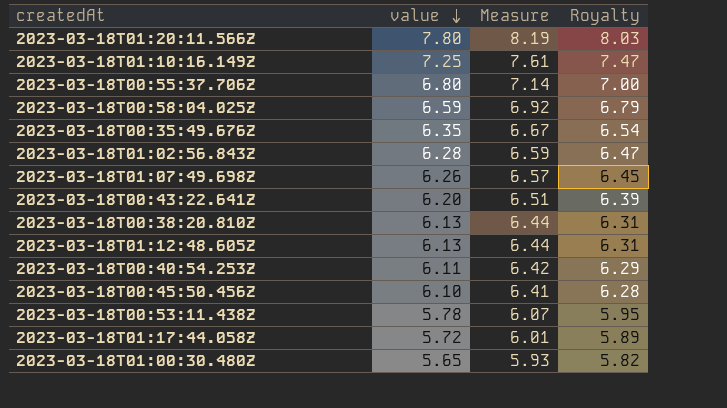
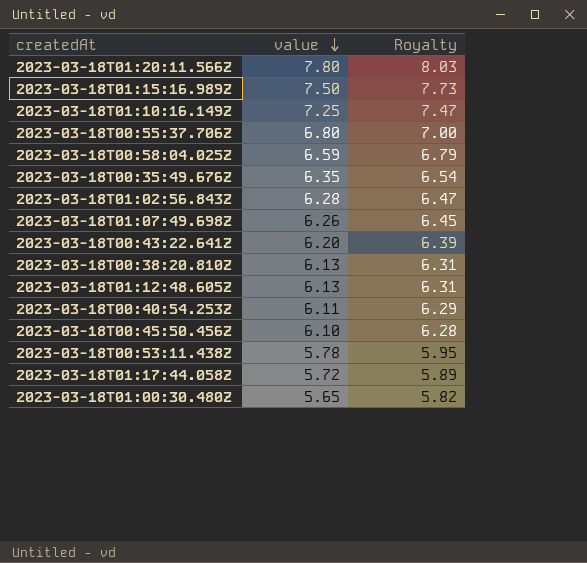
column Measure | formula: [value] * 1.05 -> none
row 2023-03-18T01:15:16.989Z: none -> 7.50 | 7.73

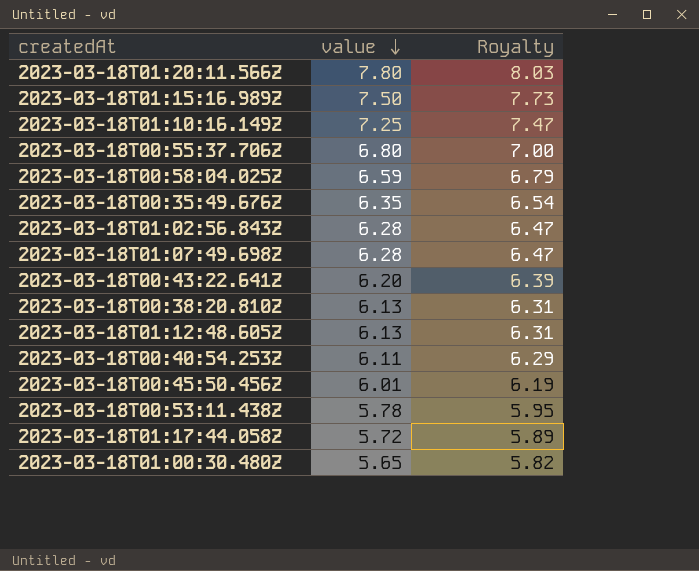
2023-03-18T01:07:49.698Z | value: 6.26 -> 6.28
2023-03-18T01:07:49.698Z | Royalty: 6.45 -> 6.47
2023-03-18T00:45:50.456Z | value: 6.10 -> 6.01
2023-03-18T00:45:50.456Z | Royalty: 6.28 -> 6.19

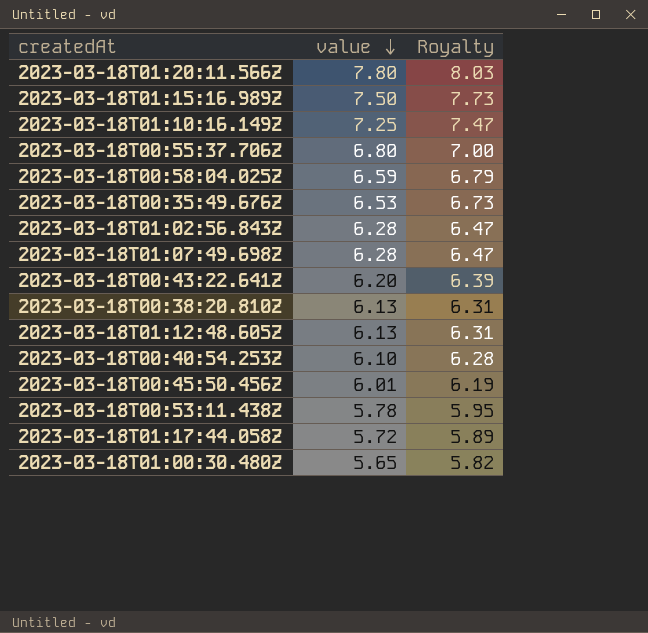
2023-03-18T00:35:49.676Z | value: 6.35 -> 6.53
2023-03-18T00:35:49.676Z | Royalty: 6.54 -> 6.73
2023-03-18T00:40:54.253Z | value: 6.11 -> 6.10
2023-03-18T00:40:54.253Z | Royalty: 6.29 -> 6.28

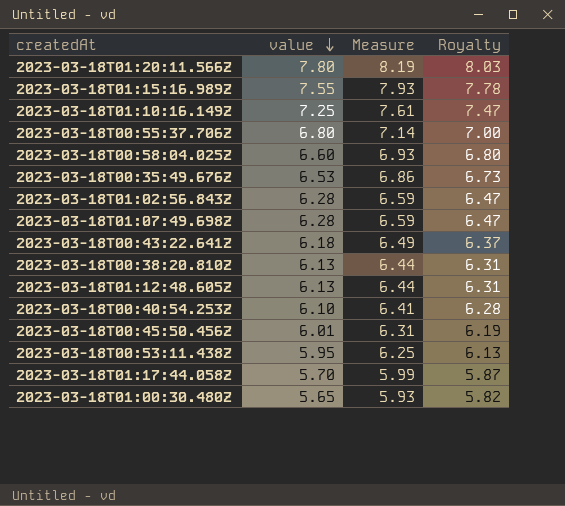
column Measure | formula: none -> [value] * 1.05
2023-03-18T01:15:16.989Z | value: 7.50 -> 7.55
2023-03-18T01:15:16.989Z | Royalty: 7.73 -> 7.78
2023-03-18T00:58:04.025Z | value: 6.59 -> 6.60
2023-03-18T00:58:04.025Z | Royalty: 6.79 -> 6.80
2023-03-18T00:43:22.641Z | value: 6.20 -> 6.18
2023-03-18T00:43:22.641Z | Royalty: 6.39 -> 6.37
2023-03-18T00:53:11.438Z | value: 5.78 -> 5.95
2023-03-18T00:53:11.438Z | Royalty: 5.95 -> 6.13
2023-03-18T01:17:44.058Z | value: 5.72 -> 5.70
2023-03-18T01:17:44.058Z | Royalty: 5.89 -> 5.87

